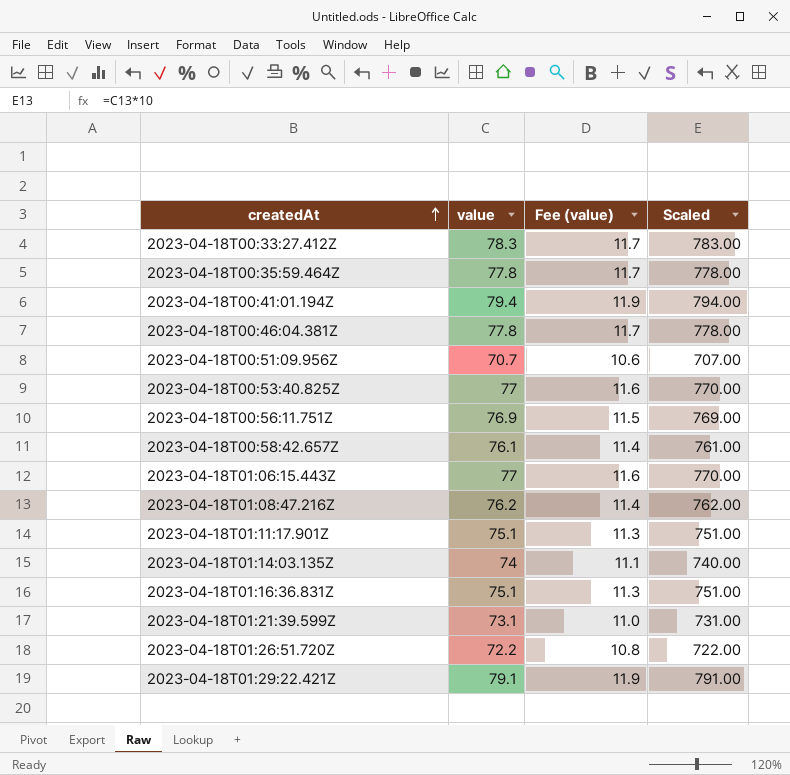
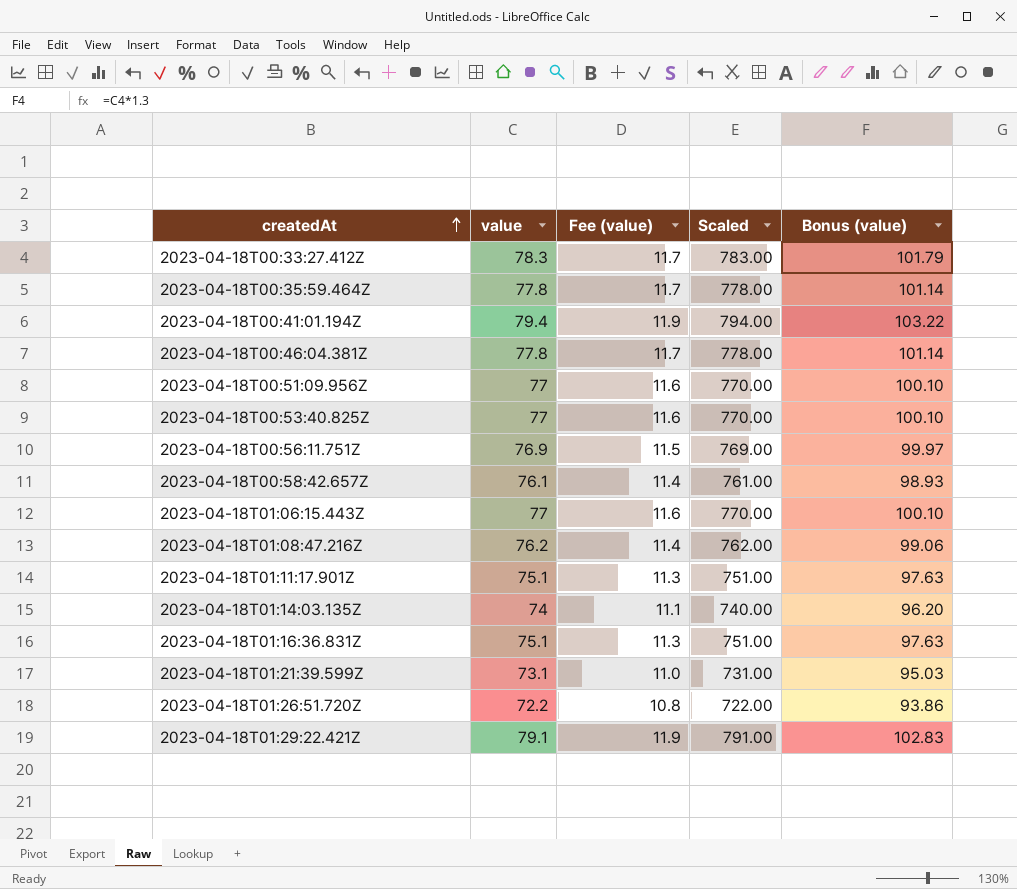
column Bonus (value) | formula: none -> [value] * 1.3
2023-04-18T00:51:09.956Z | value: 70.7 -> 77
2023-04-18T00:51:09.956Z | Fee (value): 10.6 -> 11.6
2023-04-18T00:51:09.956Z | Scaled: 707.00 -> 770.00

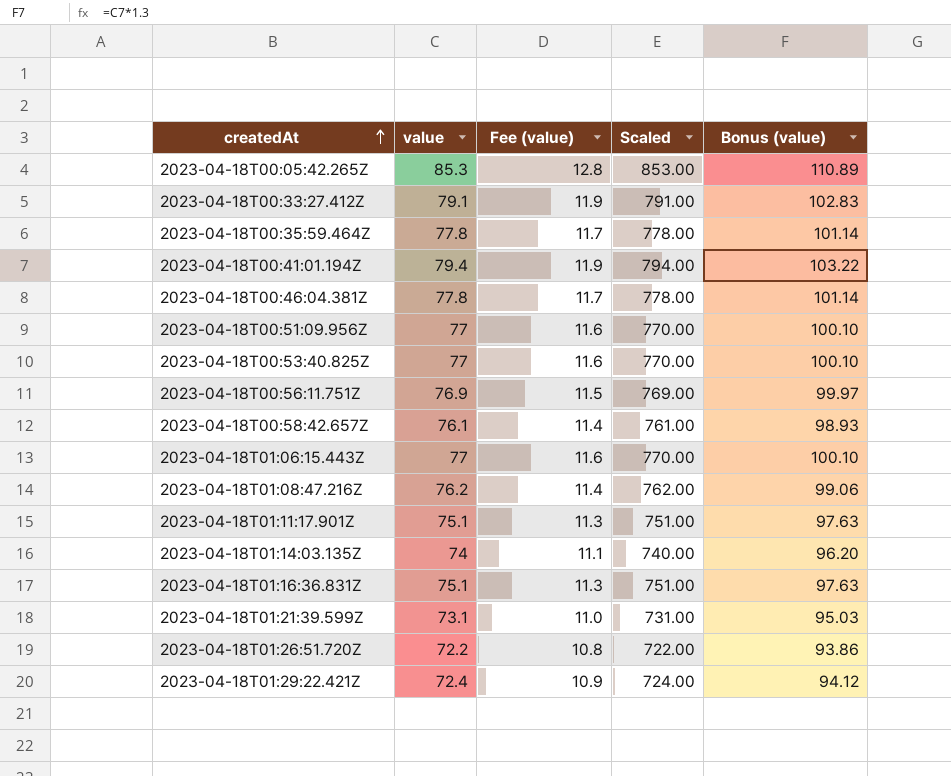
row 2023-04-18T00:05:42.265Z: none -> 85.3 | 12.8 | 853.00 | 110.89
2023-04-18T00:33:27.412Z | value: 78.3 -> 79.1
2023-04-18T00:33:27.412Z | Fee (value): 11.7 -> 11.9
2023-04-18T00:33:27.412Z | Scaled: 783.00 -> 791.00
2023-04-18T00:33:27.412Z | Bonus (value): 101.79 -> 102.83
2023-04-18T01:29:22.421Z | value: 79.1 -> 72.4
2023-04-18T01:29:22.421Z | Fee (value): 11.9 -> 10.9
2023-04-18T01:29:22.421Z | Scaled: 791.00 -> 724.00
2023-04-18T01:29:22.421Z | Bonus (value): 102.83 -> 94.12

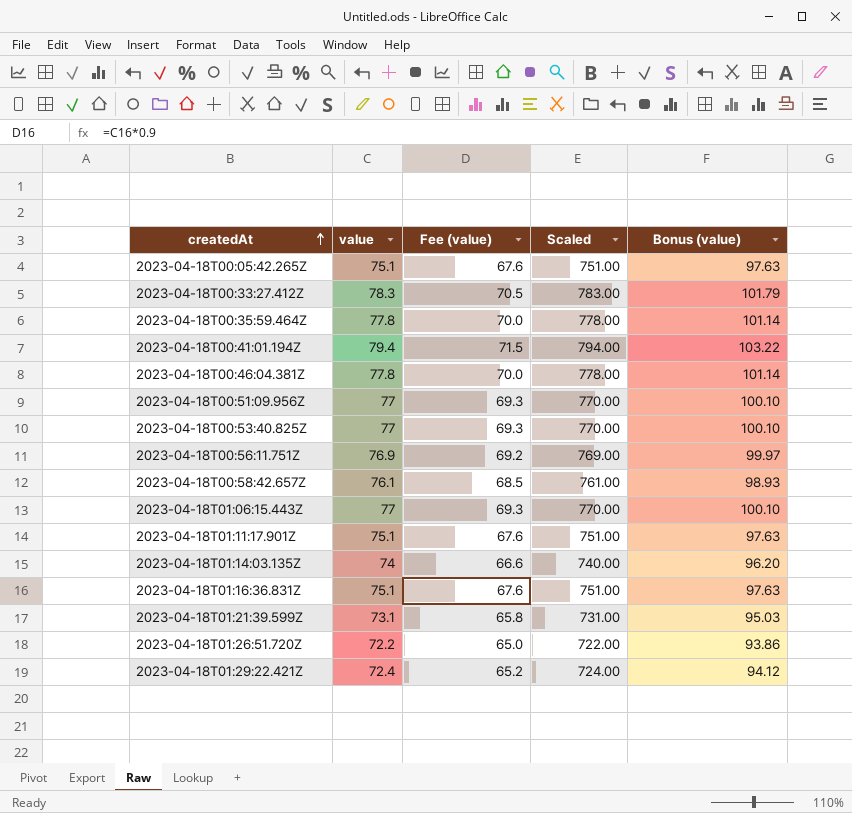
column Fee (value) | formula: [value] * 0.15 -> [value] * 0.9
row 2023-04-18T01:08:47.216Z: 76.2 | 11.4 | 762.00 | 99.06 -> none
2023-04-18T00:05:42.265Z | value: 85.3 -> 75.1
2023-04-18T00:05:42.265Z | Scaled: 853.00 -> 751.00
2023-04-18T00:05:42.265Z | Bonus (value): 110.89 -> 97.63
2023-04-18T00:33:27.412Z | value: 79.1 -> 78.3
2023-04-18T00:33:27.412Z | Scaled: 791.00 -> 783.00
2023-04-18T00:33:27.412Z | Bonus (value): 102.83 -> 101.79

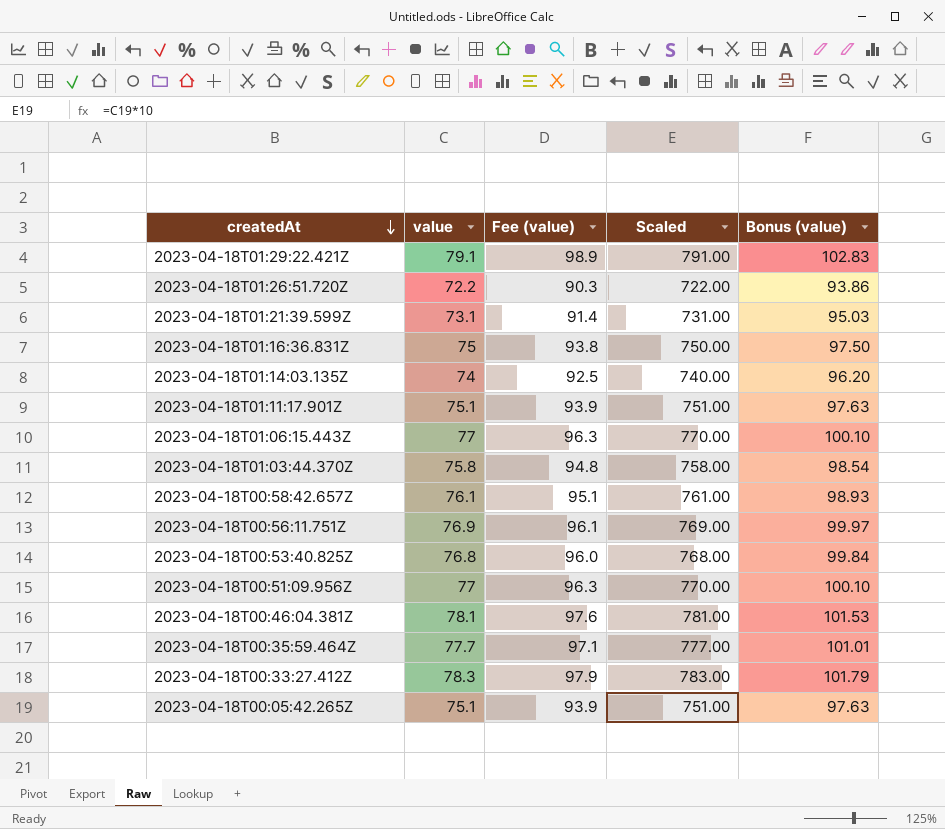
row order: createdAt ascending -> createdAt descending
column Fee (value) | formula: [value] * 0.9 -> [value] * 1.25
row 2023-04-18T00:41:01.194Z: 79.4 | 71.5 | 794.00 | 103.22 -> none
2023-04-18T01:29:22.421Z | value: 72.4 -> 79.1
2023-04-18T01:29:22.421Z | Scaled: 724.00 -> 791.00
2023-04-18T01:29:22.421Z | Bonus (value): 94.12 -> 102.83
2023-04-18T01:16:36.831Z | value: 75.1 -> 75
2023-04-18T01:16:36.831Z | Scaled: 751.00 -> 750.00
2023-04-18T01:16:36.831Z | Bonus (value): 97.63 -> 97.50
row 2023-04-18T01:03:44.370Z: none -> 75.8 | 94.8 | 758.00 | 98.54
2023-04-18T00:53:40.825Z | value: 77 -> 76.8
2023-04-18T00:53:40.825Z | Scaled: 770.00 -> 768.00
2023-04-18T00:53:40.825Z | Bonus (value): 100.10 -> 99.84
2023-04-18T00:46:04.381Z | value: 77.8 -> 78.1
2023-04-18T00:46:04.381Z | Scaled: 778.00 -> 781.00
2023-04-18T00:46:04.381Z | Bonus (value): 101.14 -> 101.53
2023-04-18T00:35:59.464Z | value: 77.8 -> 77.7
2023-04-18T00:35:59.464Z | Scaled: 778.00 -> 777.00
2023-04-18T00:35:59.464Z | Bonus (value): 101.14 -> 101.01

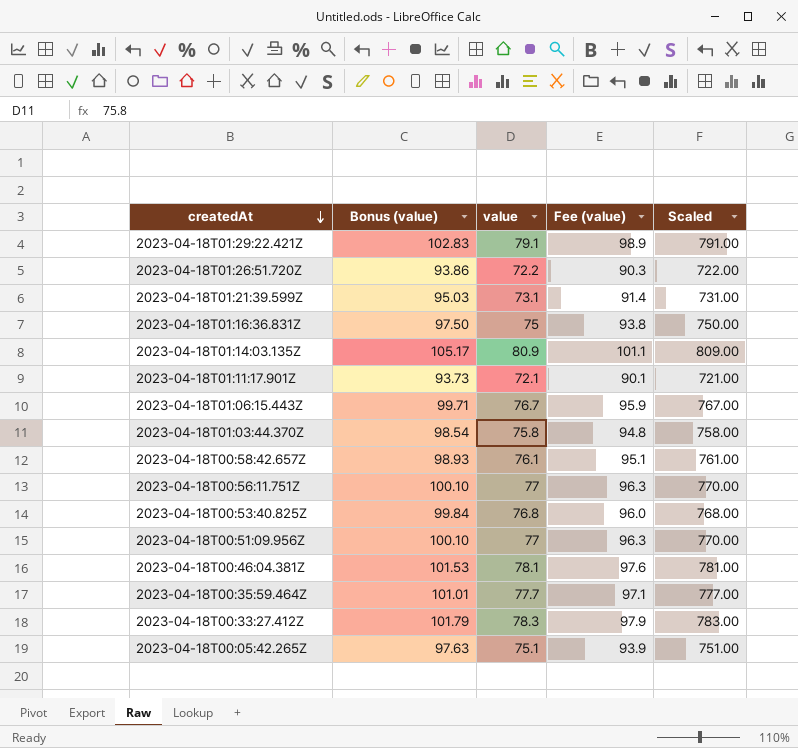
column Bonus (value) | position: 5 -> 2
2023-04-18T01:14:03.135Z | Bonus (value): 96.20 -> 105.17
2023-04-18T01:14:03.135Z | value: 74 -> 80.9
2023-04-18T01:14:03.135Z | Fee (value): 92.5 -> 101.1
2023-04-18T01:14:03.135Z | Scaled: 740.00 -> 809.00
2023-04-18T01:11:17.901Z | Bonus (value): 97.63 -> 93.73
2023-04-18T01:11:17.901Z | value: 75.1 -> 72.1
2023-04-18T01:11:17.901Z | Fee (value): 93.9 -> 90.1
2023-04-18T01:11:17.901Z | Scaled: 751.00 -> 721.00
2023-04-18T01:06:15.443Z | Bonus (value): 100.10 -> 99.71
2023-04-18T01:06:15.443Z | value: 77 -> 76.7
2023-04-18T01:06:15.443Z | Fee (value): 96.3 -> 95.9
2023-04-18T01:06:15.443Z | Scaled: 770.00 -> 767.00
2023-04-18T00:56:11.751Z | Bonus (value): 99.97 -> 100.10
2023-04-18T00:56:11.751Z | value: 76.9 -> 77
2023-04-18T00:56:11.751Z | Fee (value): 96.1 -> 96.3
2023-04-18T00:56:11.751Z | Scaled: 769.00 -> 770.00

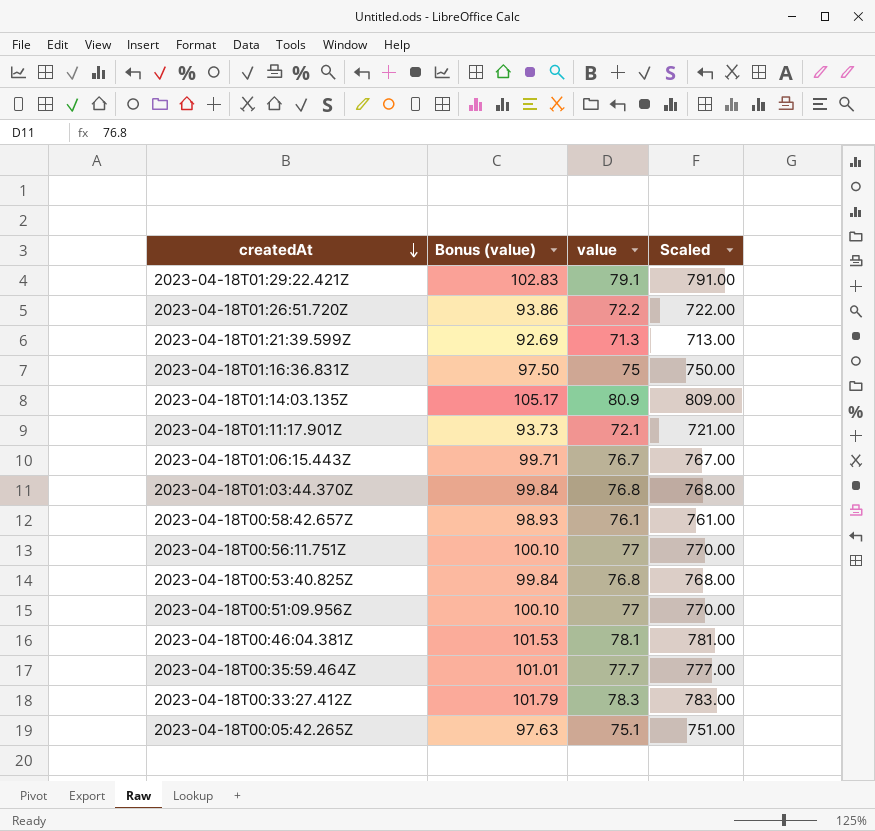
column Fee (value) | formula: [value] * 1.25 -> none
2023-04-18T01:21:39.599Z | Bonus (value): 95.03 -> 92.69
2023-04-18T01:21:39.599Z | value: 73.1 -> 71.3
2023-04-18T01:21:39.599Z | Scaled: 731.00 -> 713.00
2023-04-18T01:03:44.370Z | Bonus (value): 98.54 -> 99.84
2023-04-18T01:03:44.370Z | value: 75.8 -> 76.8
2023-04-18T01:03:44.370Z | Scaled: 758.00 -> 768.00

